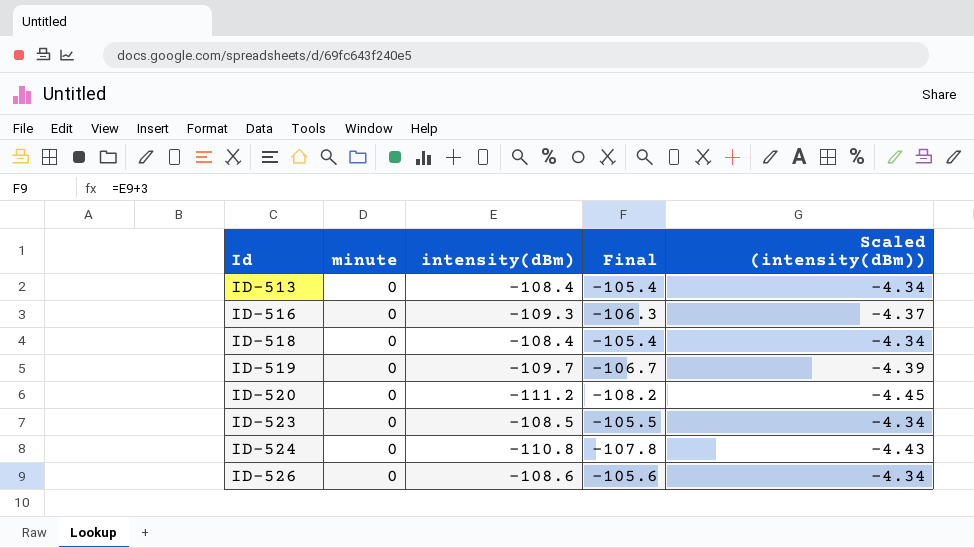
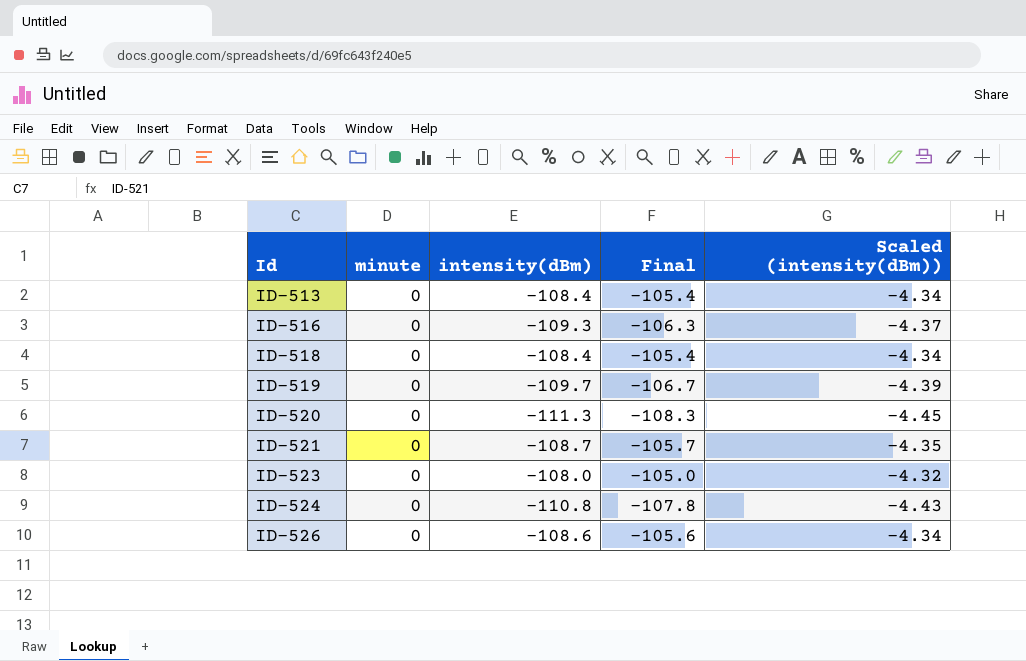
ID-520 | intensity(dBm): -111.2 -> -111.3
ID-520 | Final: -108.2 -> -108.3
row ID-521: none -> 0 | -108.7 | -105.7 | -4.35
ID-523 | intensity(dBm): -108.5 -> -108.0
ID-523 | Final: -105.5 -> -105.0
ID-523 | Scaled (intensity(dBm)): -4.34 -> -4.32

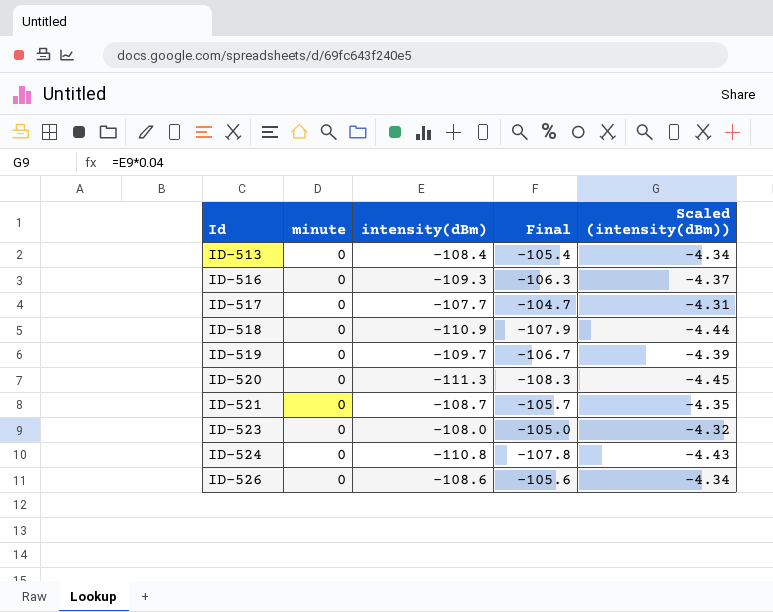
row ID-517: none -> 0 | -107.7 | -104.7 | -4.31
ID-518 | intensity(dBm): -108.4 -> -110.9
ID-518 | Final: -105.4 -> -107.9
ID-518 | Scaled (intensity(dBm)): -4.34 -> -4.44

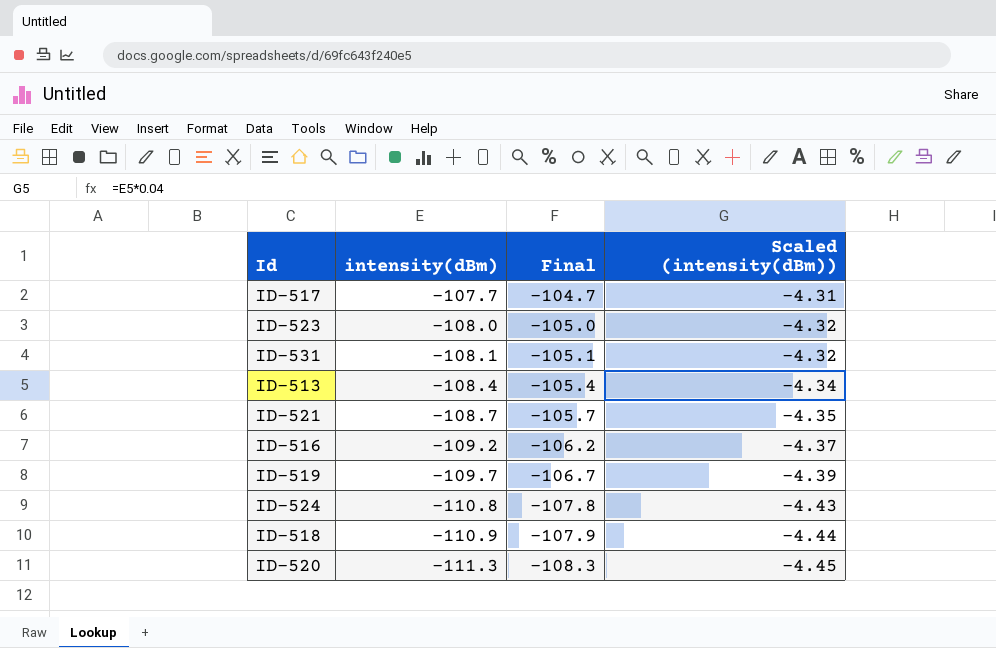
row order: Id ascending -> intensity(dBm) descending
column minute | position: 2 -> none
row ID-526: 0 | -108.6 | -105.6 | -4.34 -> none
row ID-531: none -> -108.1 | -105.1 | -4.32
ID-516 | intensity(dBm): -109.3 -> -109.2
ID-516 | Final: -106.3 -> -106.2

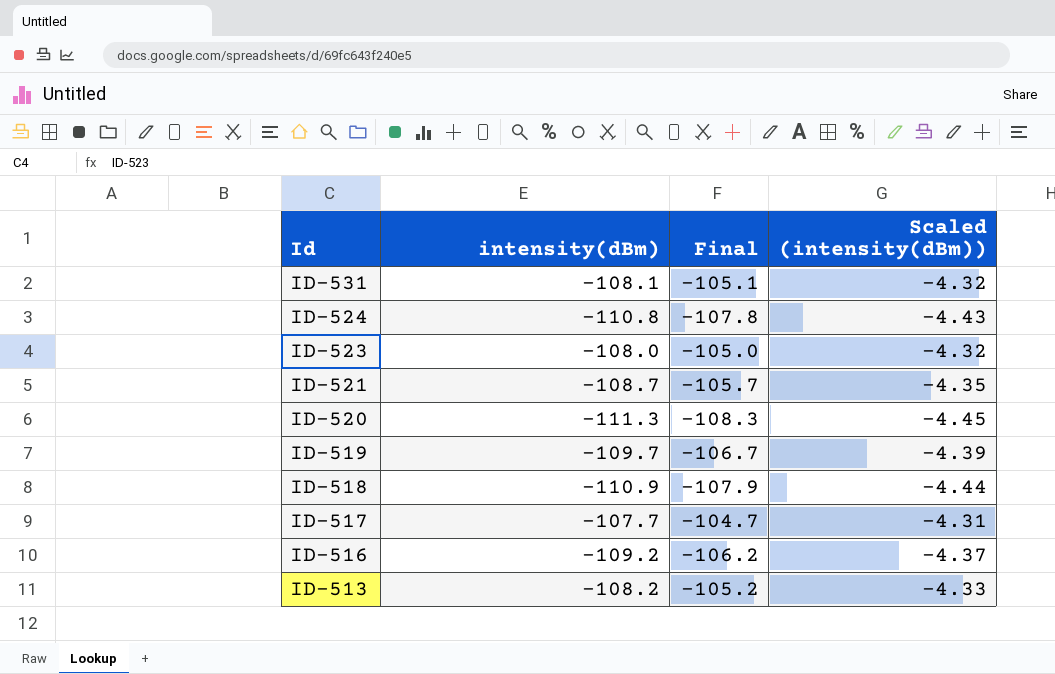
row order: intensity(dBm) descending -> Id descending
ID-513 | intensity(dBm): -108.4 -> -108.2
ID-513 | Final: -105.4 -> -105.2
ID-513 | Scaled (intensity(dBm)): -4.34 -> -4.33

